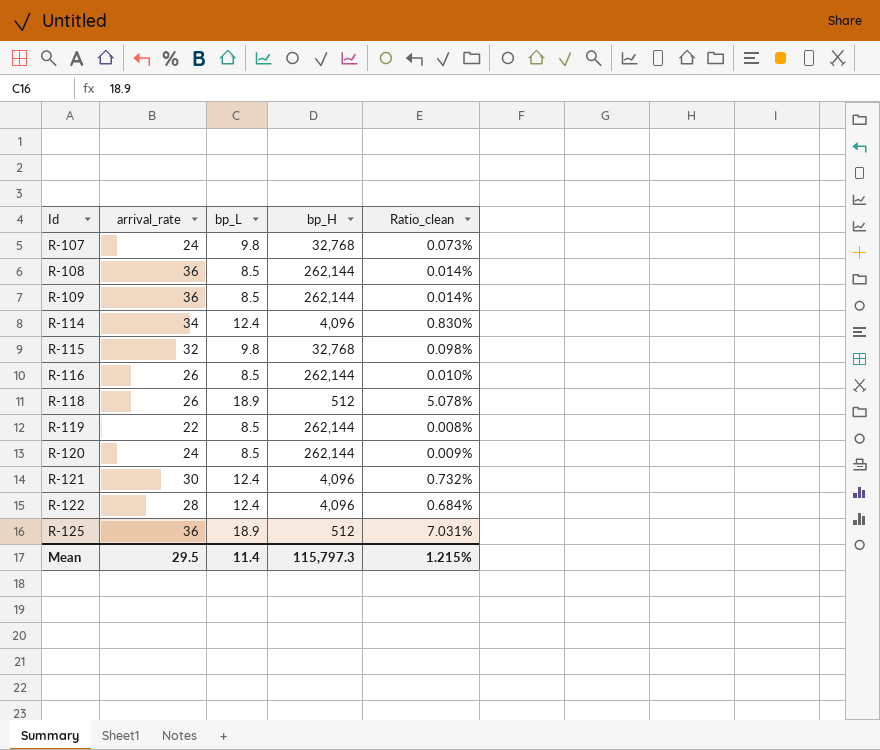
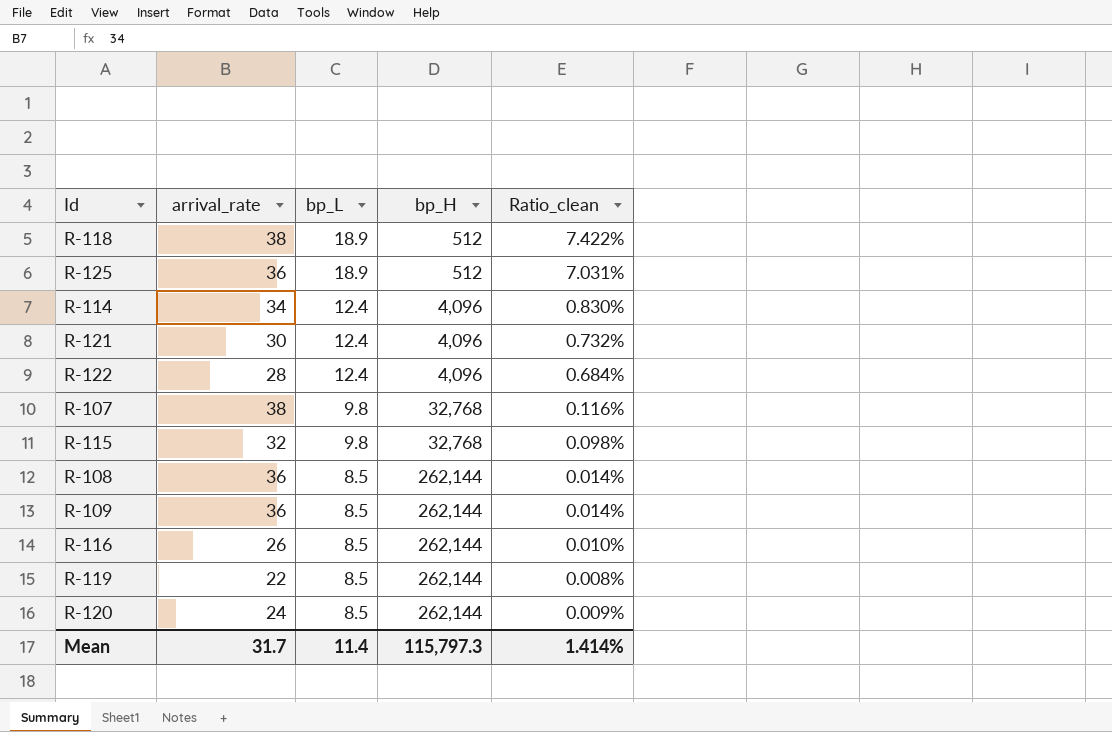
row order: Id ascending -> bp_L descending
R-118 | arrival_rate: 26 -> 38
R-118 | Ratio_clean: 5.078% -> 7.422%
R-107 | arrival_rate: 24 -> 38
R-107 | Ratio_clean: 0.073% -> 0.116%
Mean | arrival_rate: 29.5 -> 31.7
Mean | Ratio_clean: 1.215% -> 1.414%

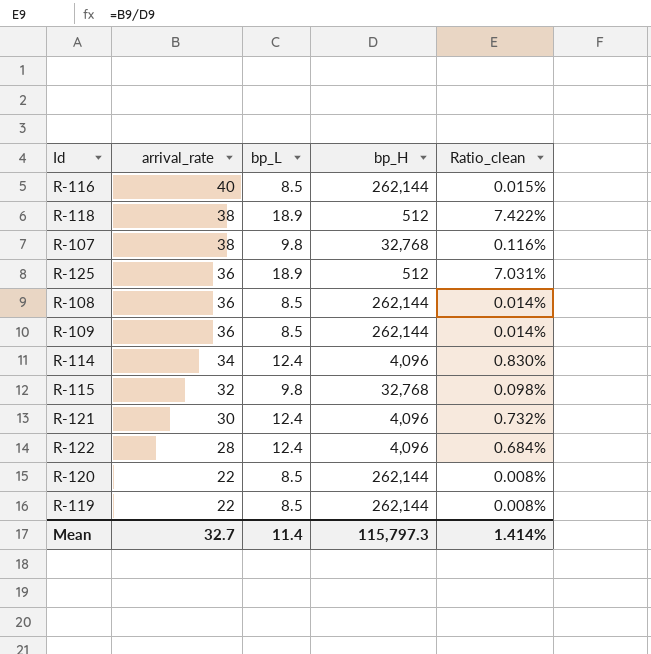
row order: bp_L descending -> arrival_rate descending
R-116 | arrival_rate: 26 -> 40
R-116 | Ratio_clean: 0.010% -> 0.015%
R-120 | arrival_rate: 24 -> 22
R-120 | Ratio_clean: 0.009% -> 0.008%
Mean | arrival_rate: 31.7 -> 32.7

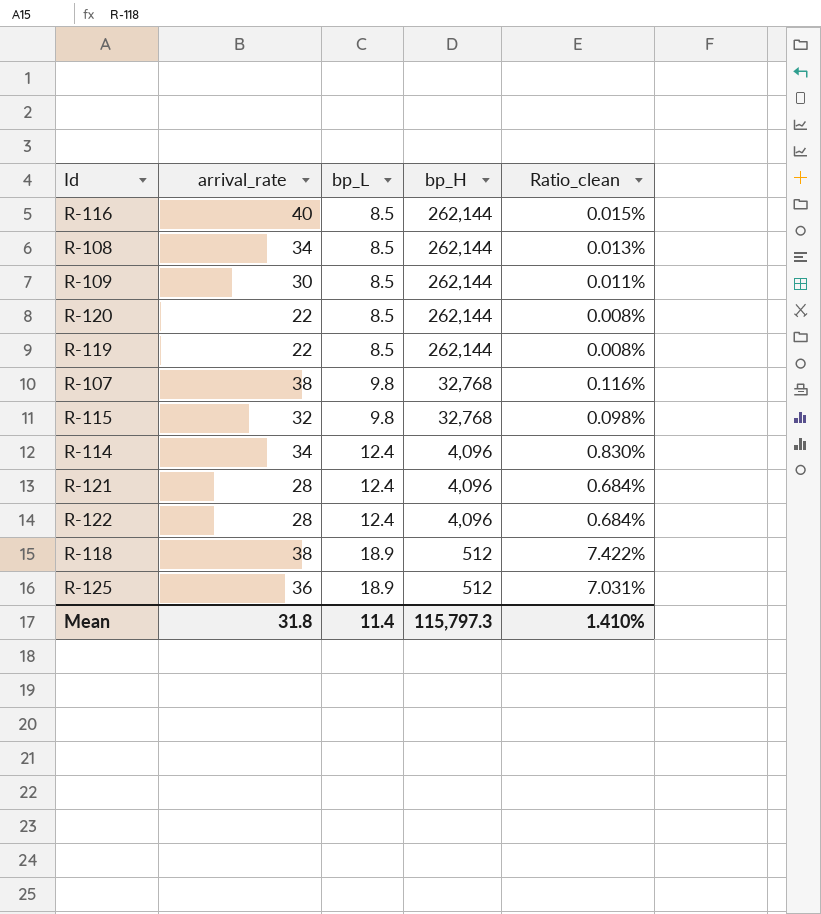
row order: arrival_rate descending -> bp_L ascending
R-108 | arrival_rate: 36 -> 34
R-108 | Ratio_clean: 0.014% -> 0.013%
R-109 | arrival_rate: 36 -> 30
R-109 | Ratio_clean: 0.014% -> 0.011%
R-121 | arrival_rate: 30 -> 28
R-121 | Ratio_clean: 0.732% -> 0.684%
Mean | arrival_rate: 32.7 -> 31.8
Mean | Ratio_clean: 1.414% -> 1.410%

